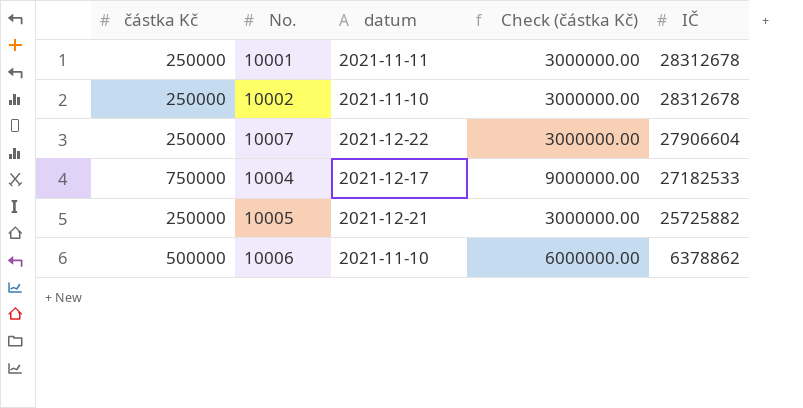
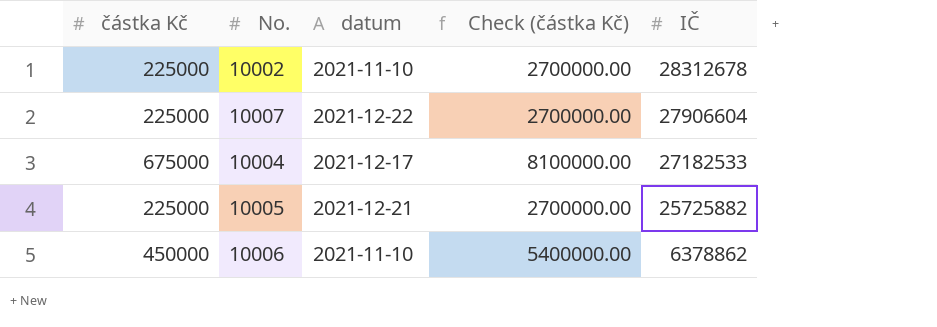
row 10001: 250000 | 2021-11-11 | 3000000.00 | 28312678 -> none
10002 | částka Kč: 250000 -> 225000
10002 | Check (částka Kč): 3000000.00 -> 2700000.00
10007 | částka Kč: 250000 -> 225000
10007 | Check (částka Kč): 3000000.00 -> 2700000.00
10004 | částka Kč: 750000 -> 675000
10004 | Check (částka Kč): 9000000.00 -> 8100000.00
10005 | částka Kč: 250000 -> 225000
10005 | Check (částka Kč): 3000000.00 -> 2700000.00
10006 | částka Kč: 500000 -> 450000
10006 | Check (částka Kč): 6000000.00 -> 5400000.00

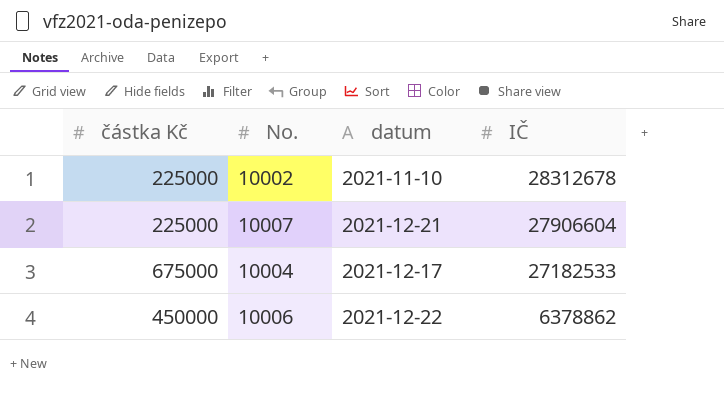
column Check (částka Kč) | formula: [částka Kč] * 12 -> none
row 10005: 225000 | 2021-12-21 | 2700000.00 | 25725882 -> none
10007 | datum: 2021-12-22 -> 2021-12-21
10006 | datum: 2021-11-10 -> 2021-12-22

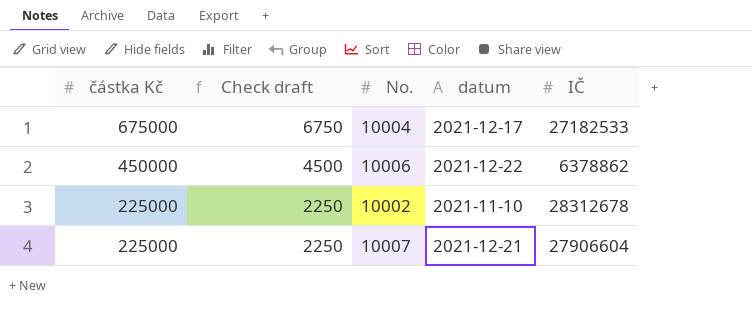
row order: IČ descending -> částka Kč descending
column Check draft | formula: none -> [částka Kč] * 0.01

